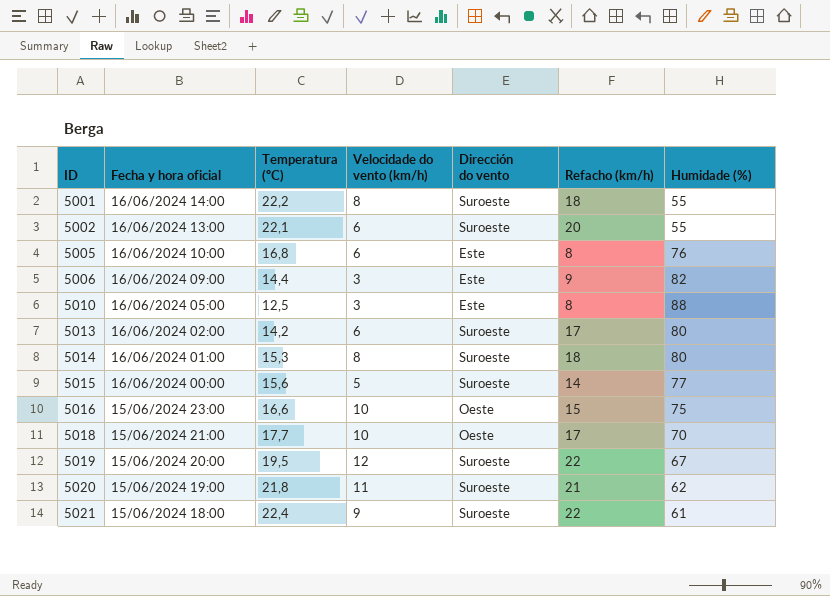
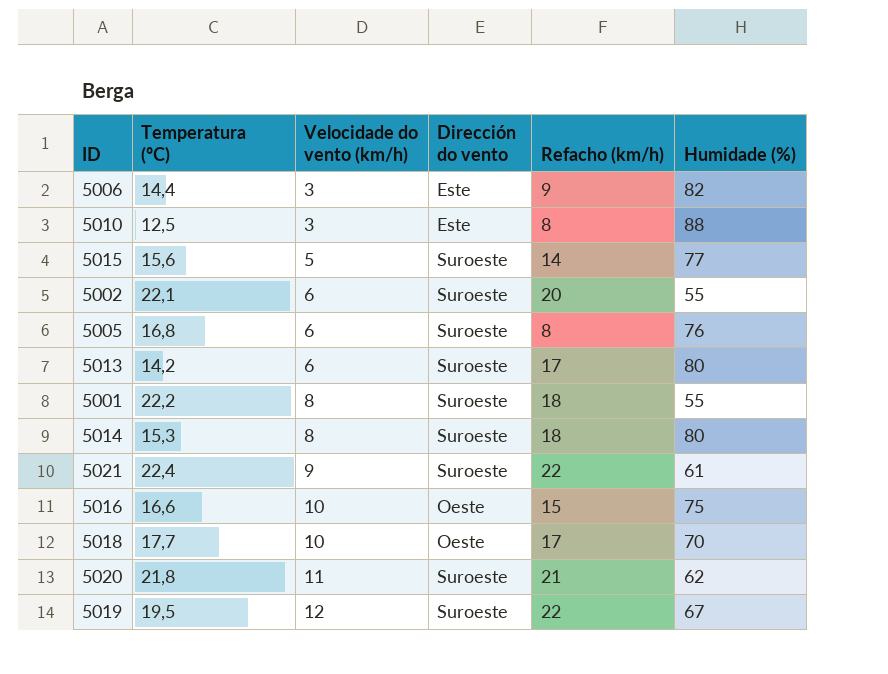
row order: ID ascending -> Velocidade do vento (km/h) ascending
column Fecha y hora oficial | position: 2 -> none
5005 | Dirección do vento: Este -> Suroeste

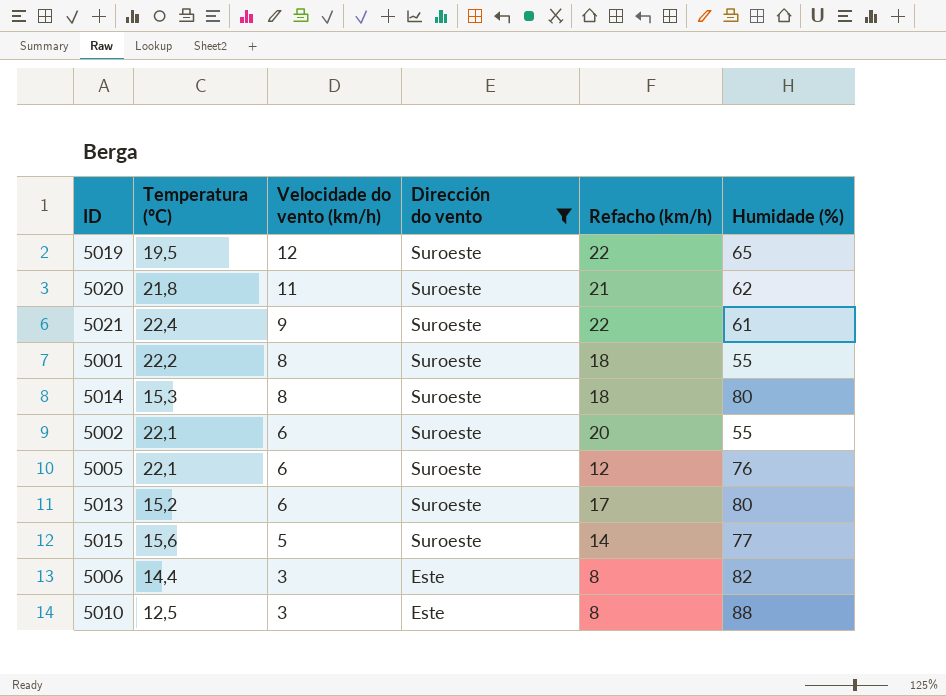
filter: none -> Dirección do vento != Oeste
row order: Velocidade do vento (km/h) ascending -> Velocidade do vento (km/h) descending
5019 | Humidade (%): 67 -> 65
5005 | Temperatura (ºC): 16,8 -> 22,1
5005 | Refacho (km/h): 8 -> 12
5013 | Temperatura (ºC): 14,2 -> 15,2
5006 | Refacho (km/h): 9 -> 8

